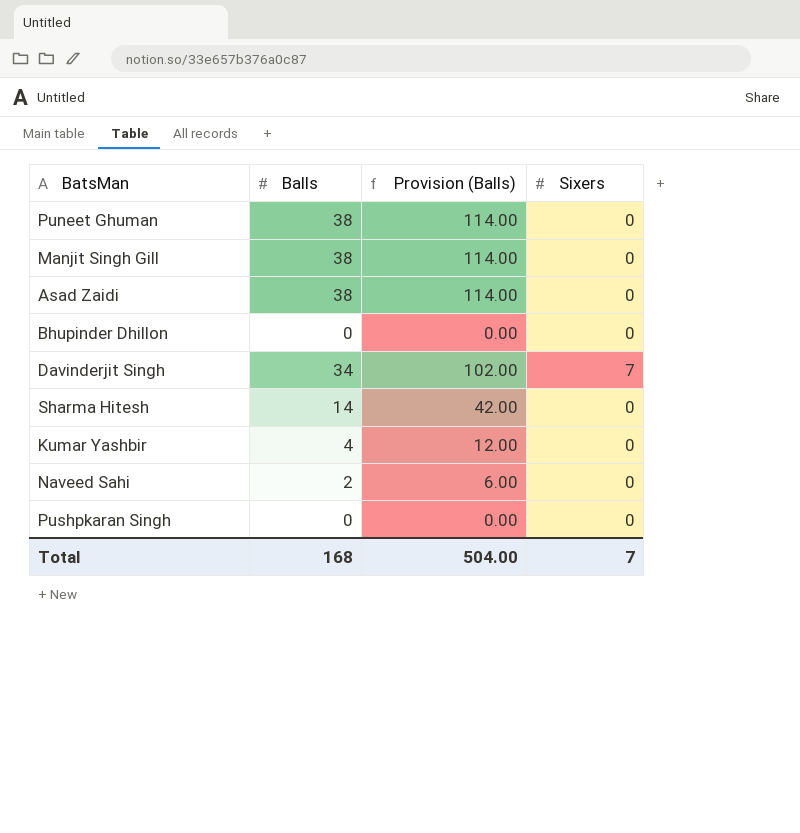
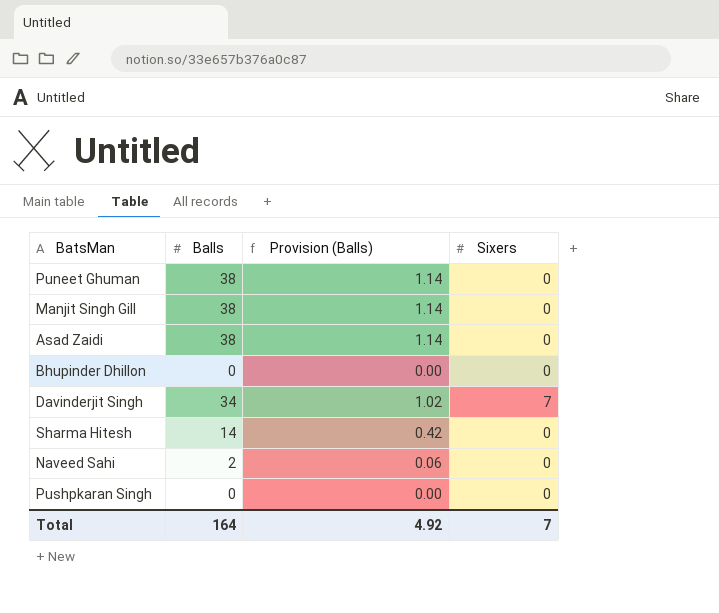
column Provision (Balls) | formula: [Balls] * 3 -> [Balls] * 0.03
row Kumar Yashbir: 4 | 12.00 | 0 -> none
Total | Balls: 168 -> 164
Total | Provision (Balls): 504.00 -> 4.92

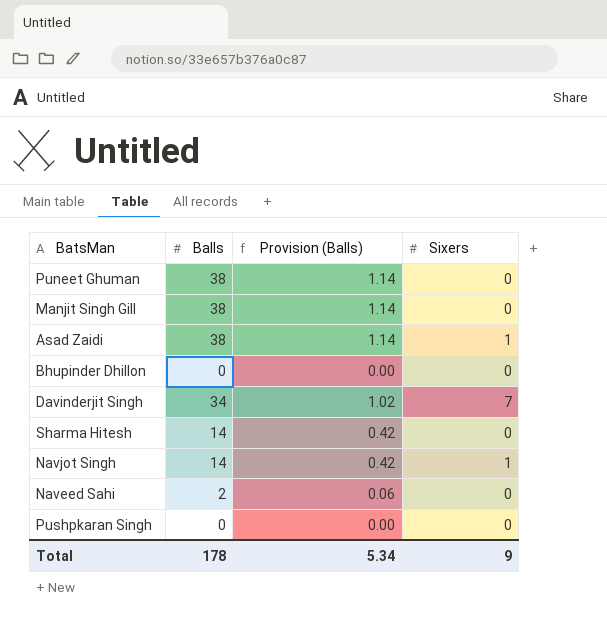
Asad Zaidi | Sixers: 0 -> 1
row Navjot Singh: none -> 14 | 0.42 | 1
Total | Balls: 164 -> 178
Total | Provision (Balls): 4.92 -> 5.34
Total | Sixers: 7 -> 9

